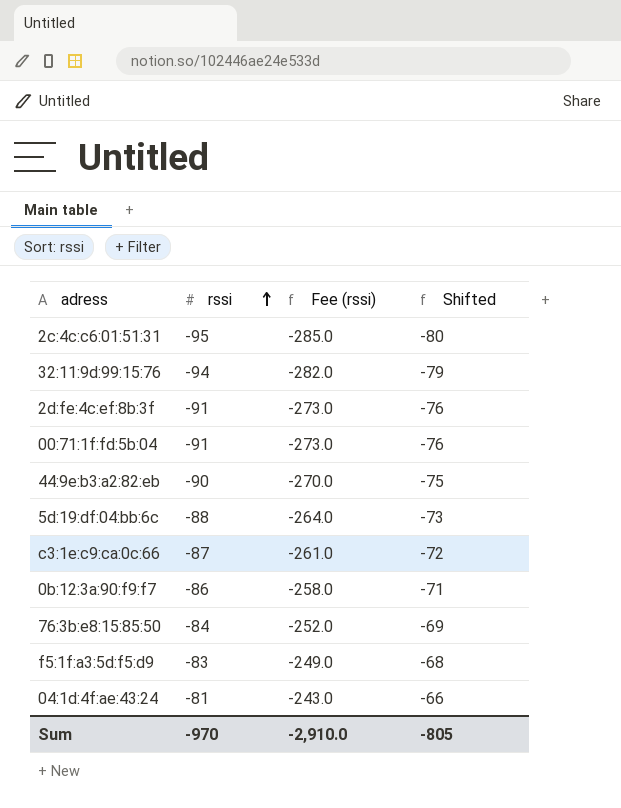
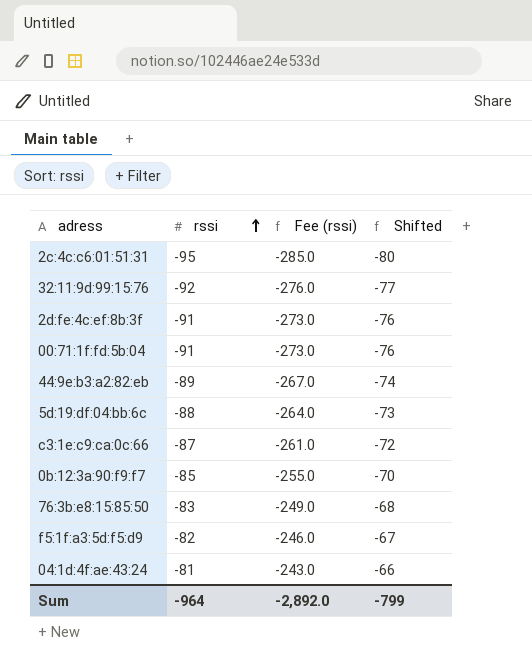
32:11:9d:99:15:76 | rssi: -94 -> -92
32:11:9d:99:15:76 | Fee (rssi): -282.0 -> -276.0
32:11:9d:99:15:76 | Shifted: -79 -> -77
44:9e:b3:a2:82:eb | rssi: -90 -> -89
44:9e:b3:a2:82:eb | Fee (rssi): -270.0 -> -267.0
44:9e:b3:a2:82:eb | Shifted: -75 -> -74
0b:12:3a:90:f9:f7 | rssi: -86 -> -85
0b:12:3a:90:f9:f7 | Fee (rssi): -258.0 -> -255.0
0b:12:3a:90:f9:f7 | Shifted: -71 -> -70
76:3b:e8:15:85:50 | rssi: -84 -> -83
76:3b:e8:15:85:50 | Fee (rssi): -252.0 -> -249.0
76:3b:e8:15:85:50 | Shifted: -69 -> -68
f5:1f:a3:5d:f5:d9 | rssi: -83 -> -82
f5:1f:a3:5d:f5:d9 | Fee (rssi): -249.0 -> -246.0
f5:1f:a3:5d:f5:d9 | Shifted: -68 -> -67
Sum | rssi: -970 -> -964
Sum | Fee (rssi): -2,910.0 -> -2,892.0
Sum | Shifted: -805 -> -799

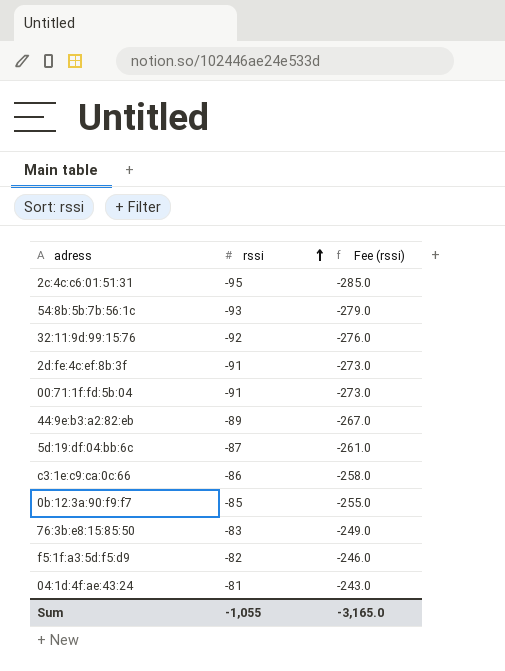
column Shifted | formula: [rssi] + 15 -> none
row 54:8b:5b:7b:56:1c: none -> -93 | -279.0
5d:19:df:04:bb:6c | rssi: -88 -> -87
5d:19:df:04:bb:6c | Fee (rssi): -264.0 -> -261.0
c3:1e:c9:ca:0c:66 | rssi: -87 -> -86
c3:1e:c9:ca:0c:66 | Fee (rssi): -261.0 -> -258.0
Sum | rssi: -964 -> -1,055
Sum | Fee (rssi): -2,892.0 -> -3,165.0

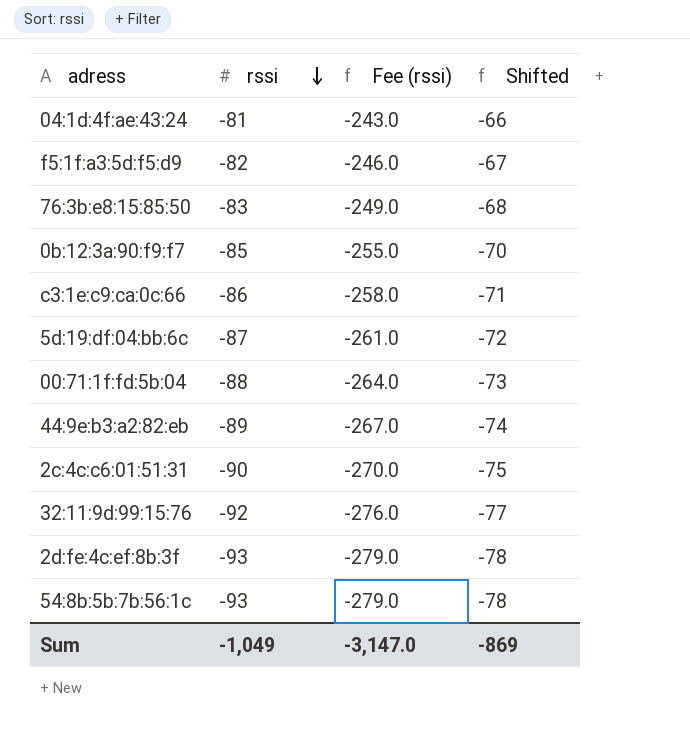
row order: rssi ascending -> rssi descending
column Shifted | formula: none -> [rssi] + 15
00:71:1f:fd:5b:04 | rssi: -91 -> -88
00:71:1f:fd:5b:04 | Fee (rssi): -273.0 -> -264.0
2c:4c:c6:01:51:31 | rssi: -95 -> -90
2c:4c:c6:01:51:31 | Fee (rssi): -285.0 -> -270.0
2d:fe:4c:ef:8b:3f | rssi: -91 -> -93
2d:fe:4c:ef:8b:3f | Fee (rssi): -273.0 -> -279.0
Sum | rssi: -1,055 -> -1,049
Sum | Fee (rssi): -3,165.0 -> -3,147.0

